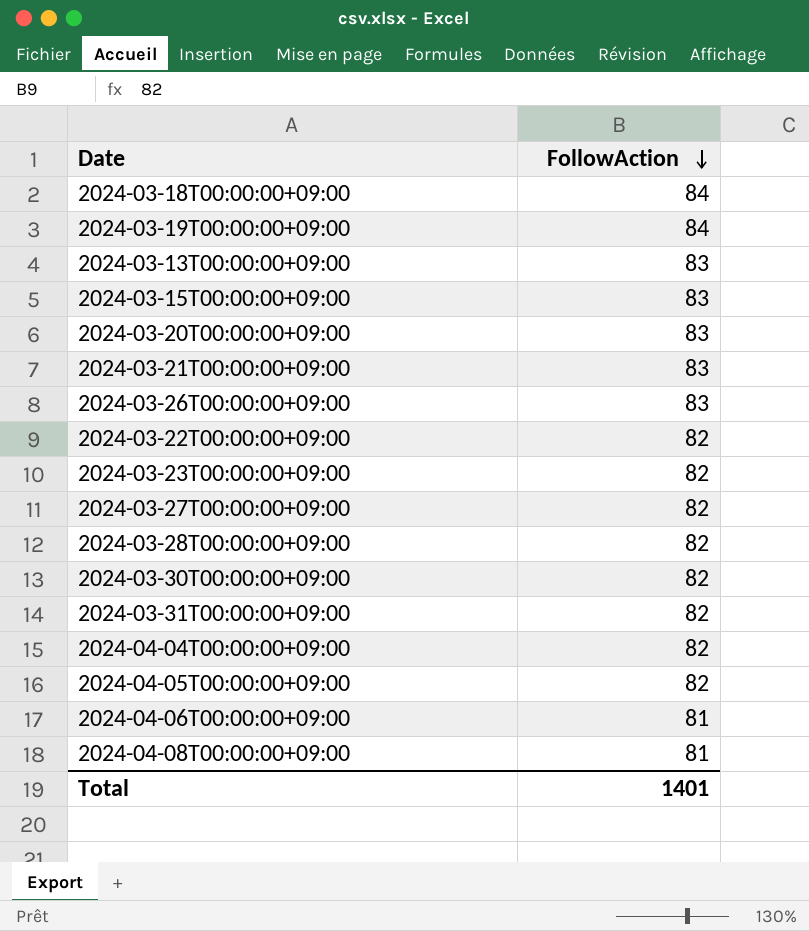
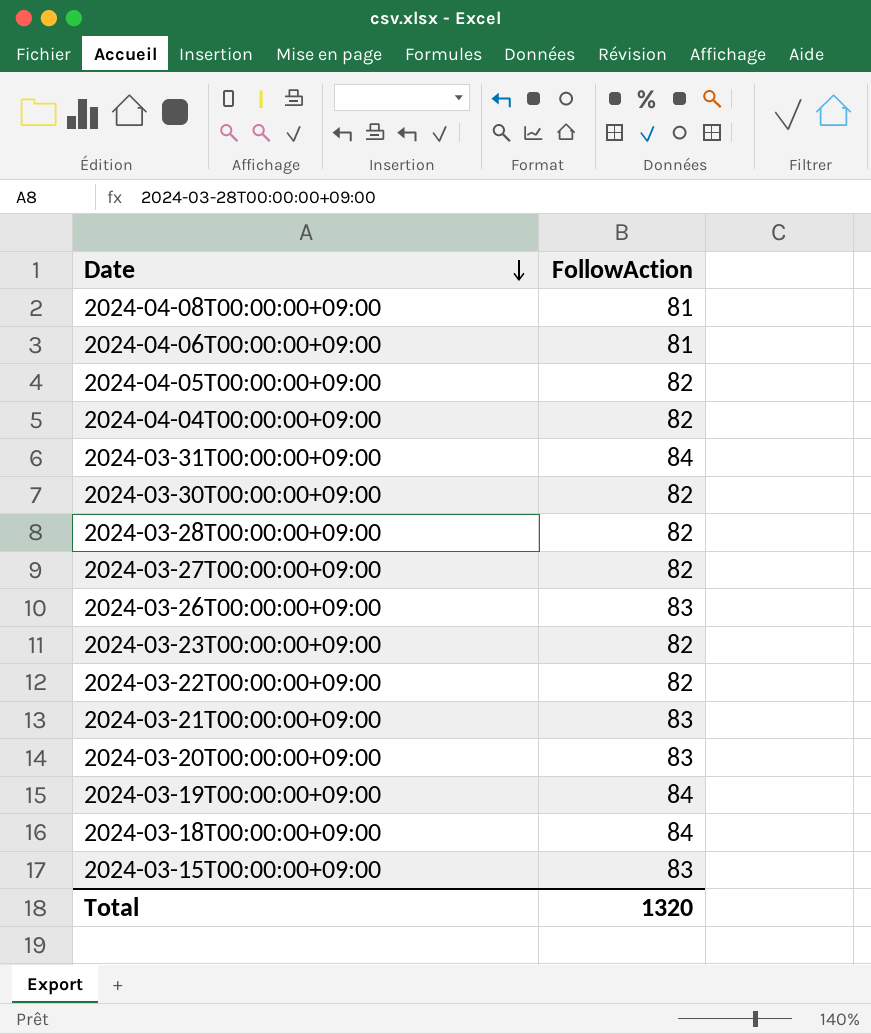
row order: FollowAction descending -> Date descending
row 2024-03-13T00:00:00+09:00: 83 -> none
2024-03-31T00:00:00+09:00 | FollowAction: 82 -> 84
Total | FollowAction: 1401 -> 1320

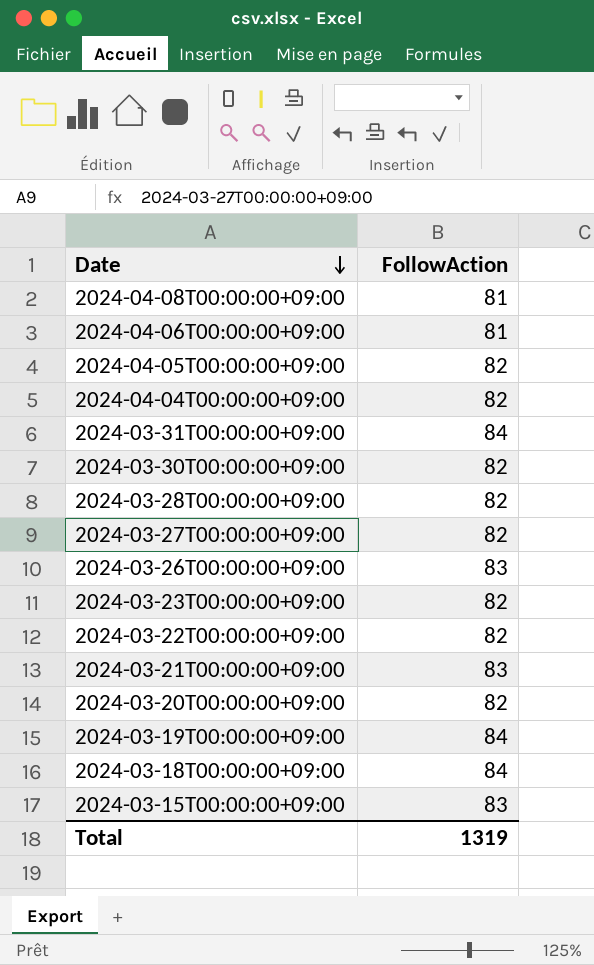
2024-03-20T00:00:00+09:00 | FollowAction: 83 -> 82
Total | FollowAction: 1320 -> 1319

